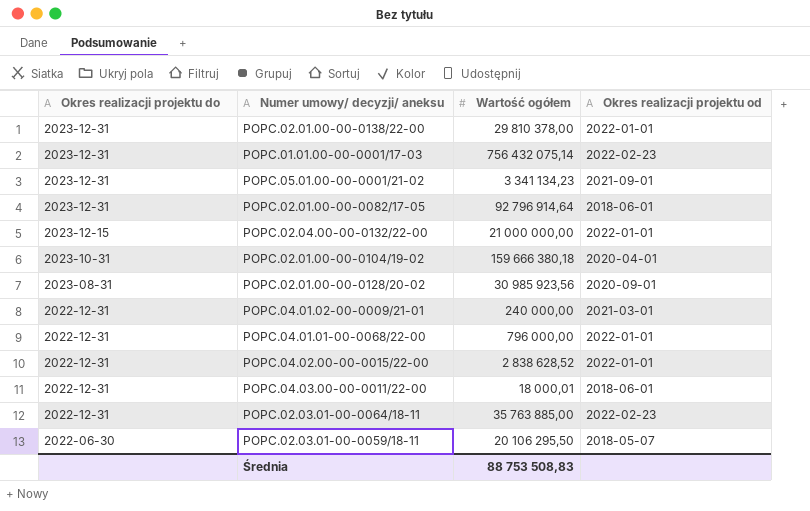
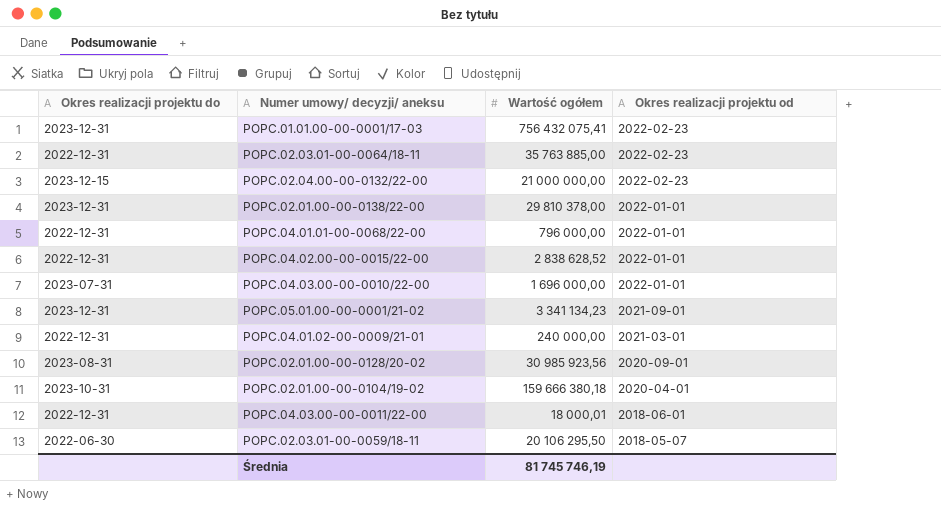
row order: Okres realizacji projektu do descending -> Okres realizacji projektu od descending
row POPC.02.01.00-00-0082/17-05: 2023-12-31 | 92 796 914,64 | 2018-06-01 -> none
POPC.01.01.00-00-0001/17-03 | Wartość ogółem: 756 432 075,14 -> 756 432 075,41
POPC.02.04.00-00-0132/22-00 | Okres realizacji projektu od: 2022-01-01 -> 2022-02-23
row POPC.04.03.00-00-0010/22-00: none -> 2023-07-31 | 1 696 000,00 | 2022-01-01
Średnia | Wartość ogółem: 88 753 508,83 -> 81 745 746,19

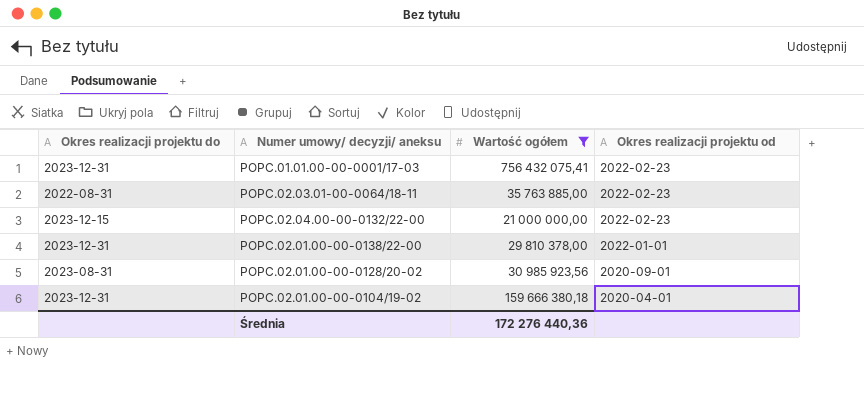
filter: none -> Wartość ogółem >= 21 000 000,00
POPC.02.03.01-00-0064/18-11 | Okres realizacji projektu do: 2022-12-31 -> 2022-08-31
POPC.02.01.00-00-0104/19-02 | Okres realizacji projektu do: 2023-10-31 -> 2023-12-31
Średnia | Wartość ogółem: 81 745 746,19 -> 172 276 440,36

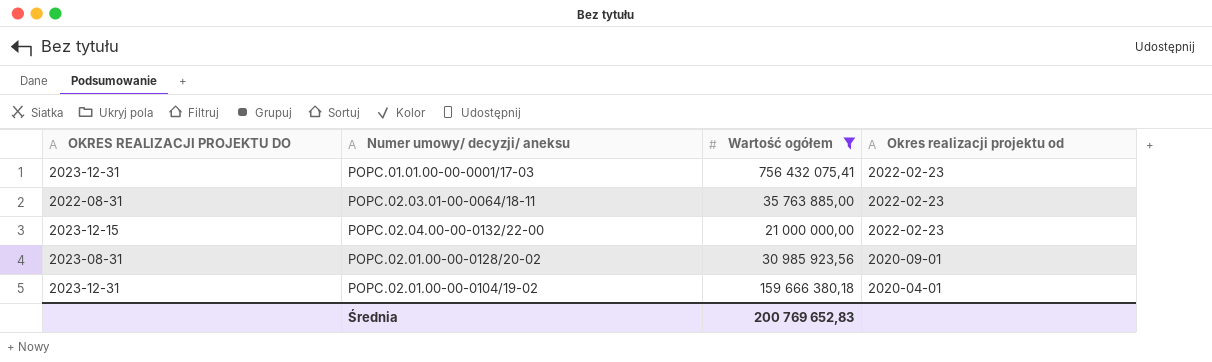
column name: Okres realizacji projektu do -> OKRES REALIZACJI PROJEKTU DO
row POPC.02.01.00-00-0138/22-00: 2023-12-31 | 29 810 378,00 | 2022-01-01 -> none
Średnia | Wartość ogółem: 172 276 440,36 -> 200 769 652,83

